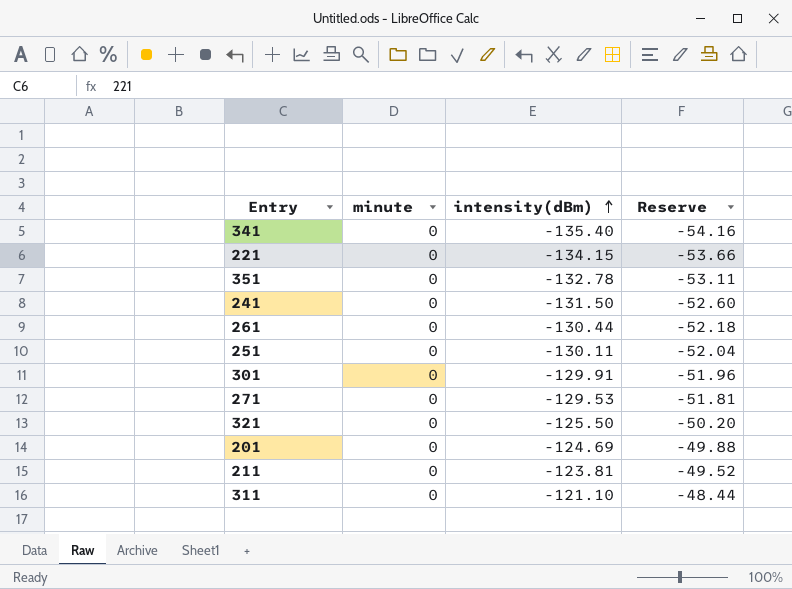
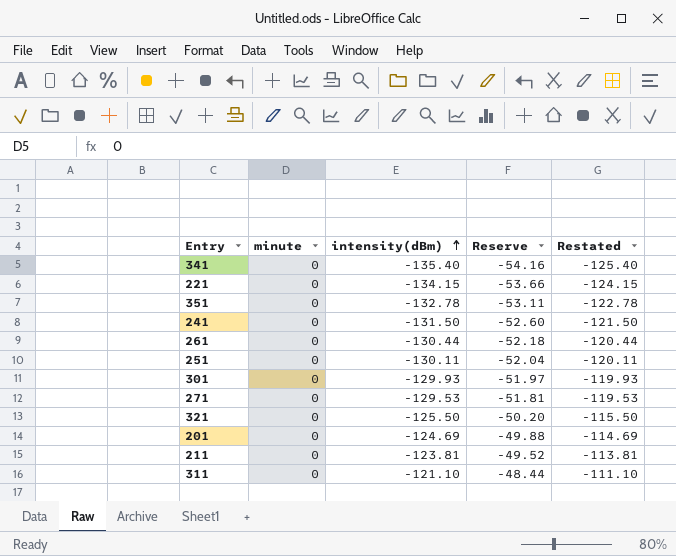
column Restated | formula: none -> [intensity(dBm)] + 10
301 | intensity(dBm): -129.91 -> -129.93
301 | Reserve: -51.96 -> -51.97

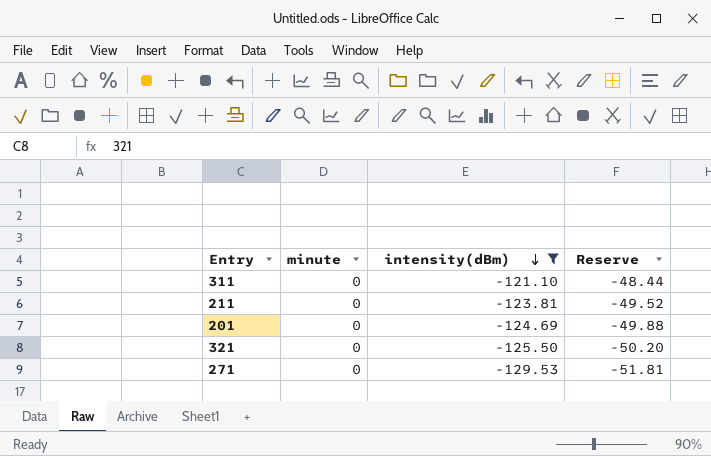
filter: none -> intensity(dBm) >= -129.53
row order: intensity(dBm) ascending -> intensity(dBm) descending
column Restated | formula: [intensity(dBm)] + 10 -> none

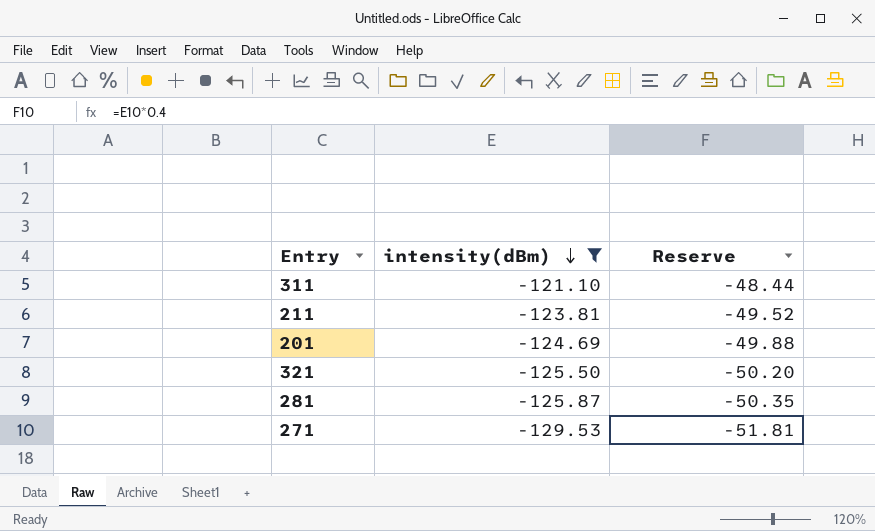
column minute | position: 2 -> none
row 281: none -> -125.87 | -50.35

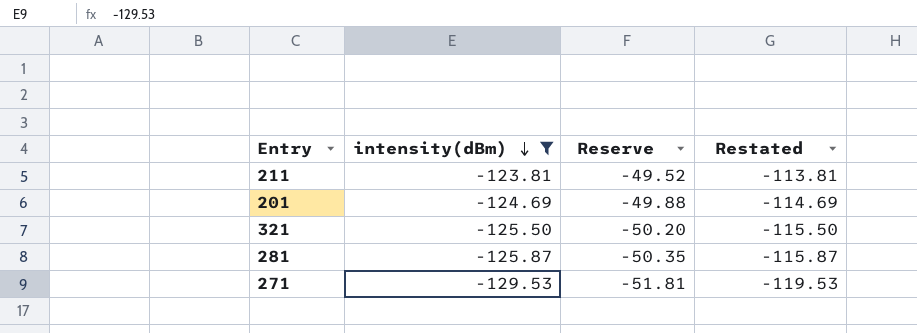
column Restated | formula: none -> [intensity(dBm)] + 10
row 311: -121.10 | -48.44 -> none

